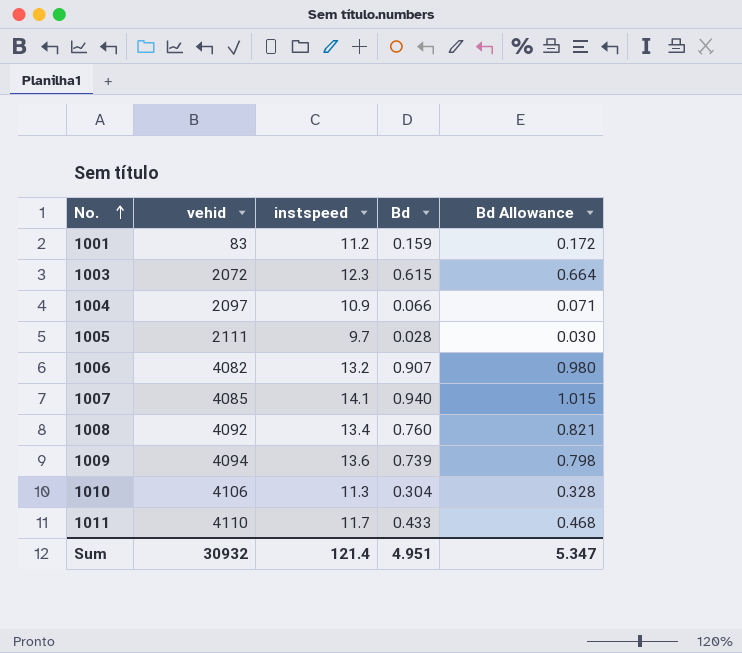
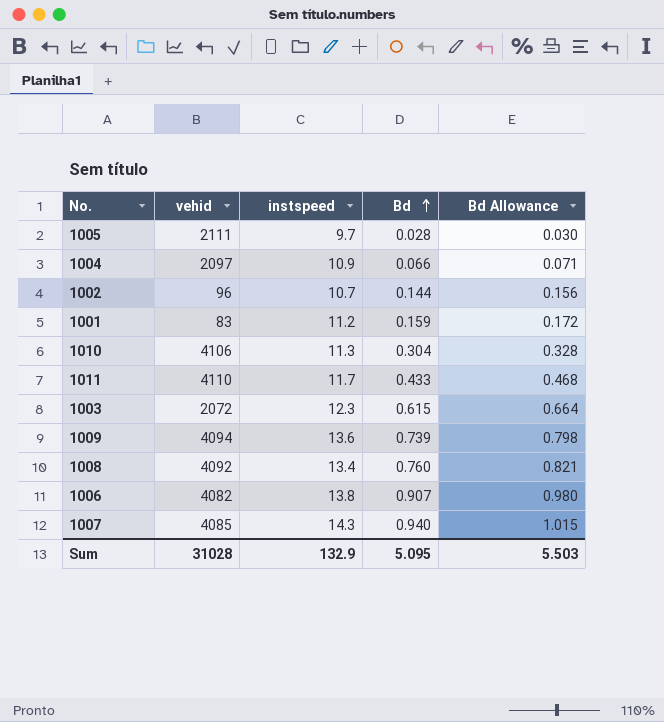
row order: No. ascending -> Bd ascending
row 1002: none -> 96 | 10.7 | 0.144 | 0.156
1006 | instspeed: 13.2 -> 13.8
1007 | instspeed: 14.1 -> 14.3
Sum | vehid: 30932 -> 31028
Sum | instspeed: 121.4 -> 132.9
Sum | Bd: 4.951 -> 5.095
Sum | Bd Allowance: 5.347 -> 5.503

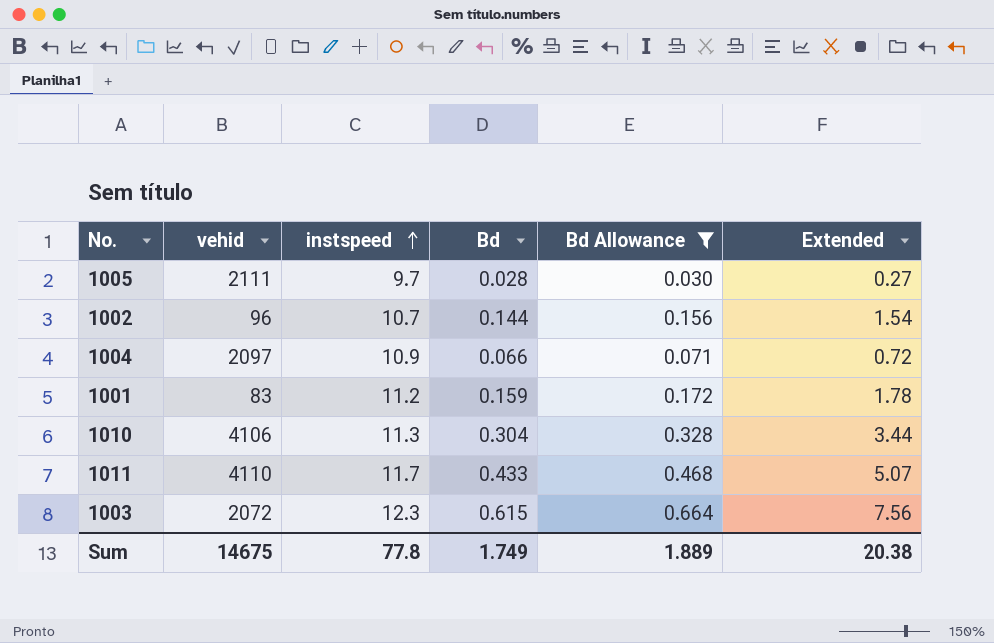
filter: none -> Bd Allowance <= 0.664
row order: Bd ascending -> instspeed ascending
column Extended | formula: none -> [instspeed] * [Bd]
Sum | vehid: 31028 -> 14675
Sum | instspeed: 132.9 -> 77.8
Sum | Bd: 5.095 -> 1.749
Sum | Bd Allowance: 5.503 -> 1.889

